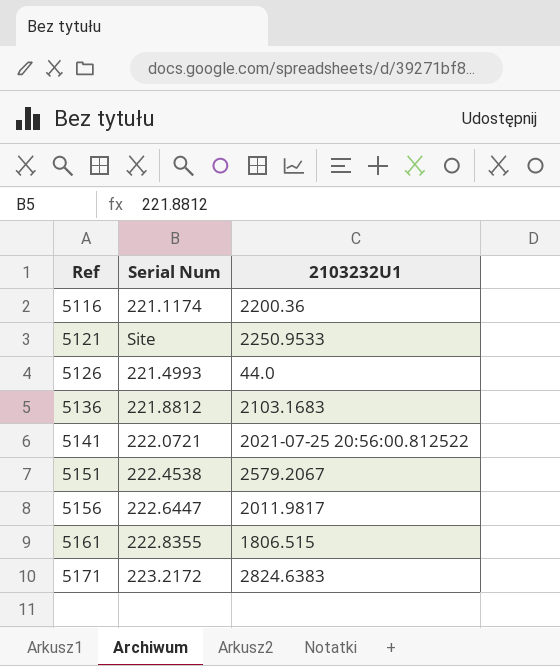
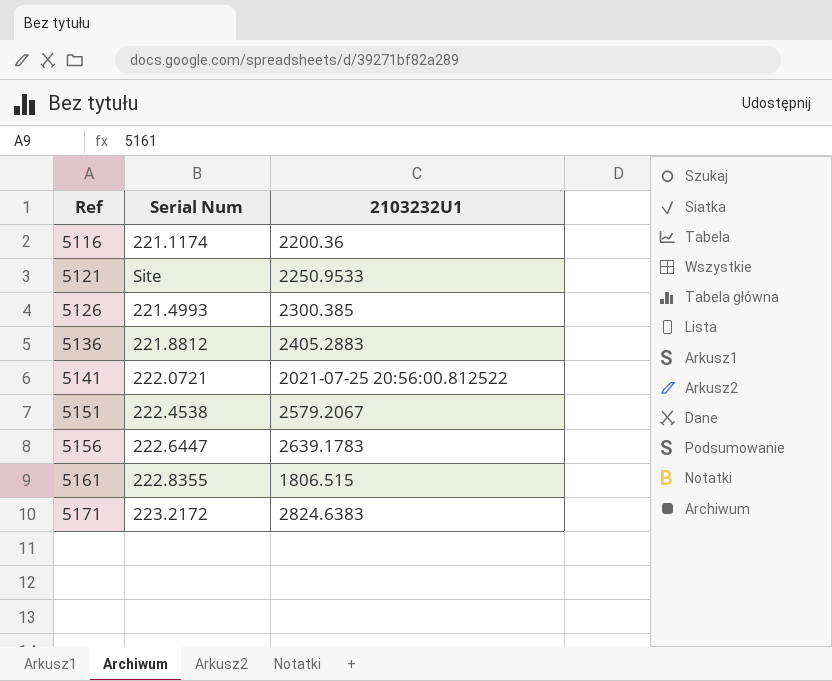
5126 | 2103232U1: 44.0 -> 2300.385
5136 | 2103232U1: 2103.1683 -> 2405.2883
5156 | 2103232U1: 2011.9817 -> 2639.1783

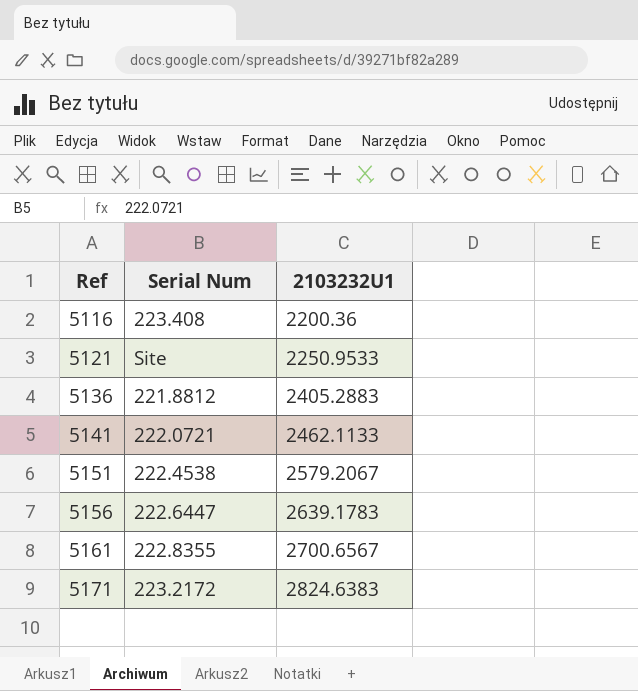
row 5126: 221.4993 | 2300.385 -> none
5116 | Serial Num: 221.1174 -> 223.408
5141 | 2103232U1: 2021-07-25 20:56:00.812522 -> 2462.1133
5161 | 2103232U1: 1806.515 -> 2700.6567

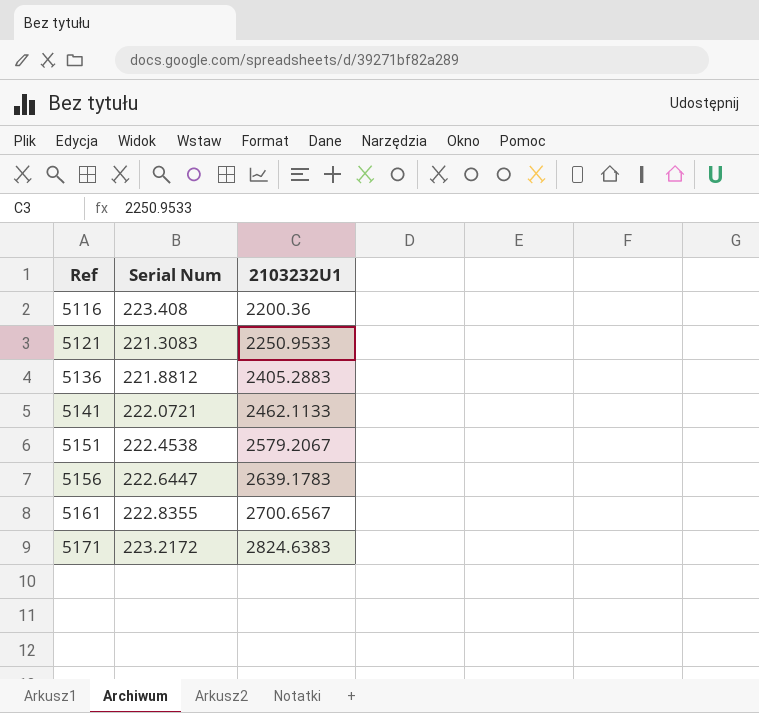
5121 | Serial Num: Site -> 221.3083

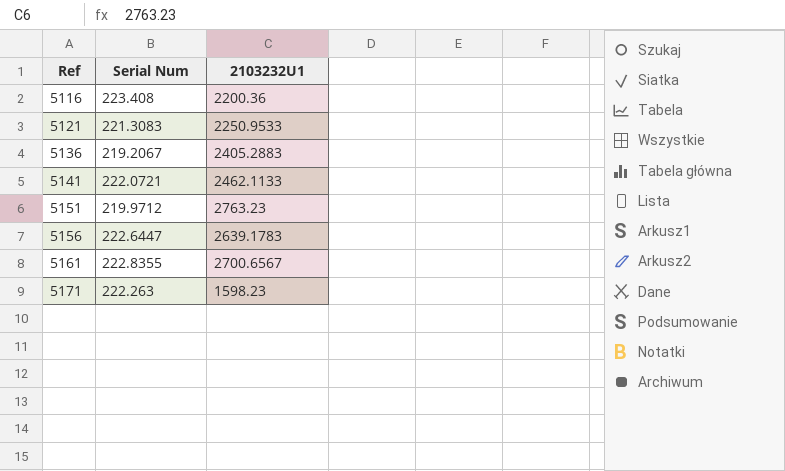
5136 | Serial Num: 221.8812 -> 219.2067
5151 | Serial Num: 222.4538 -> 219.9712
5151 | 2103232U1: 2579.2067 -> 2763.23
5171 | Serial Num: 223.2172 -> 222.263
5171 | 2103232U1: 2824.6383 -> 1598.23

